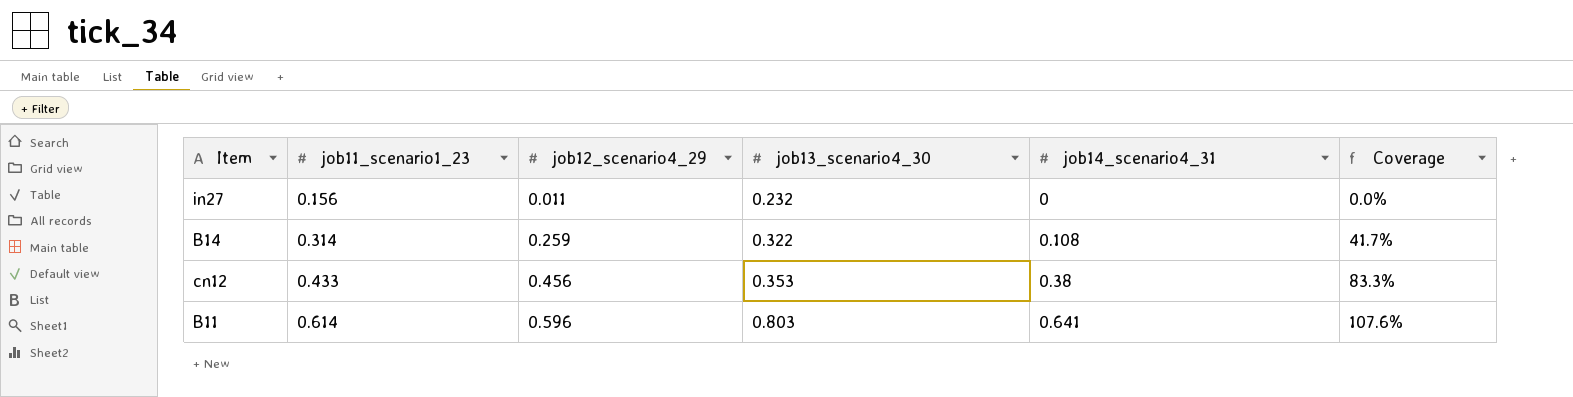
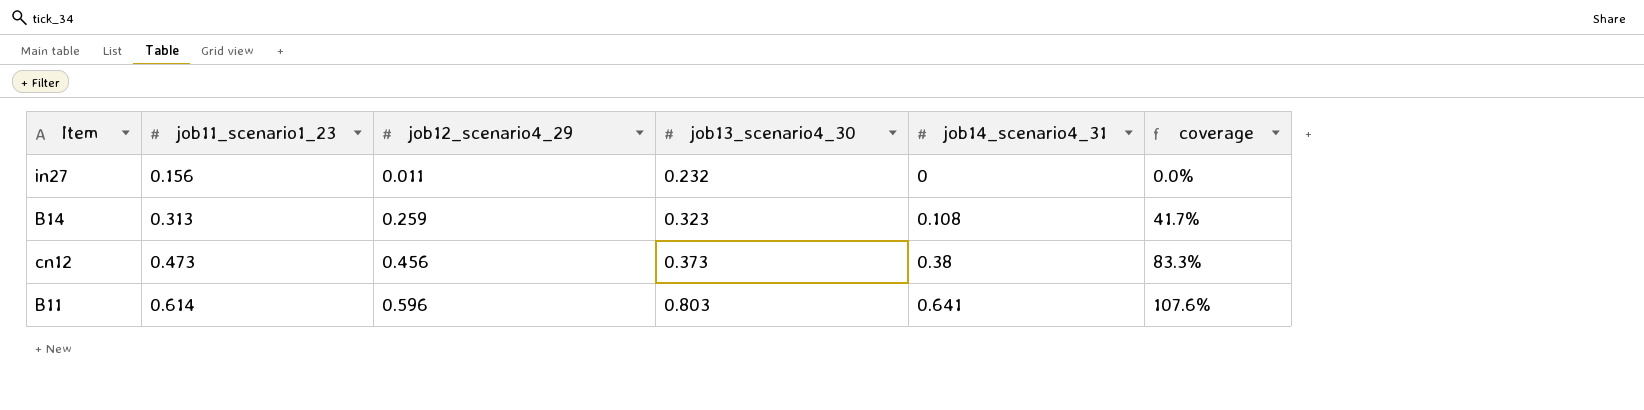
column name: Coverage -> coverage
B14 | job11_scenario1_23: 0.314 -> 0.313
B14 | job13_scenario4_30: 0.322 -> 0.323
cn12 | job11_scenario1_23: 0.433 -> 0.473
cn12 | job13_scenario4_30: 0.353 -> 0.373

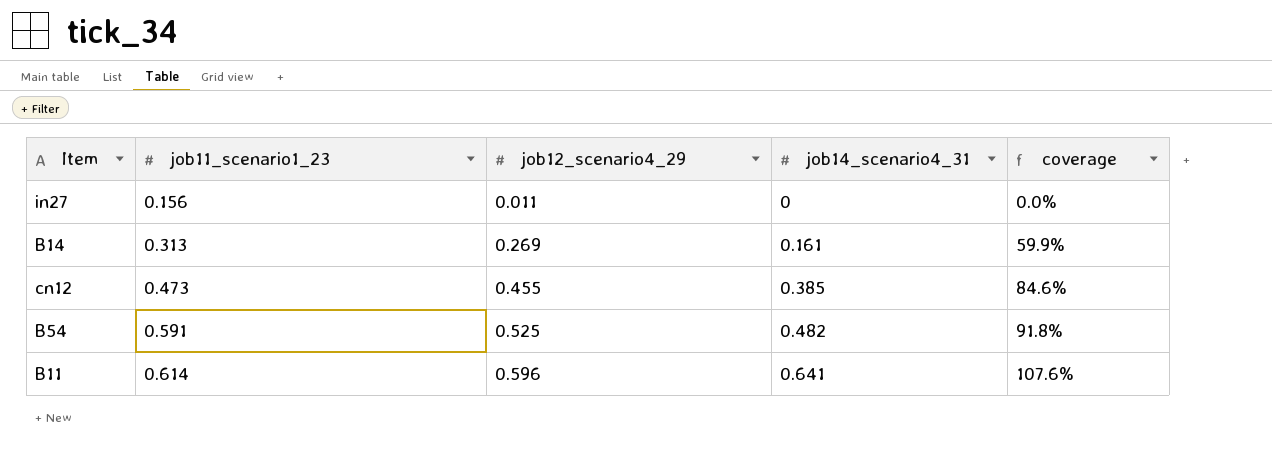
column job13_scenario4_30 | position: 4 -> none
B14 | job12_scenario4_29: 0.259 -> 0.269
B14 | job14_scenario4_31: 0.108 -> 0.161
B14 | coverage: 41.7% -> 59.9%
cn12 | job12_scenario4_29: 0.456 -> 0.455
cn12 | job14_scenario4_31: 0.38 -> 0.385
cn12 | coverage: 83.3% -> 84.6%
row B54: none -> 0.591 | 0.525 | 0.482 | 91.8%

